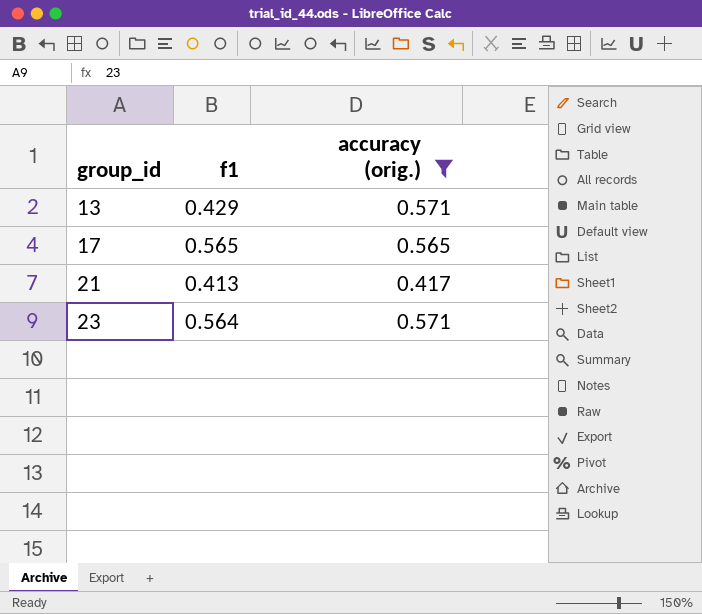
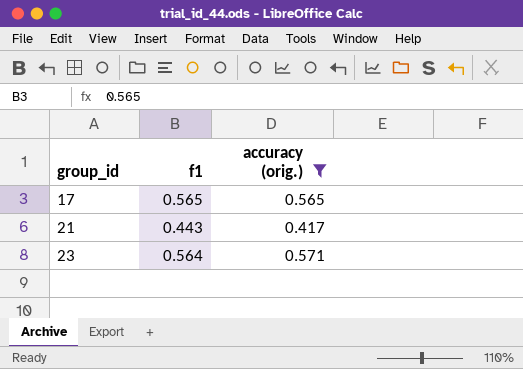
row 13: 0.429 | 0.571 -> none
21 | f1: 0.413 -> 0.443

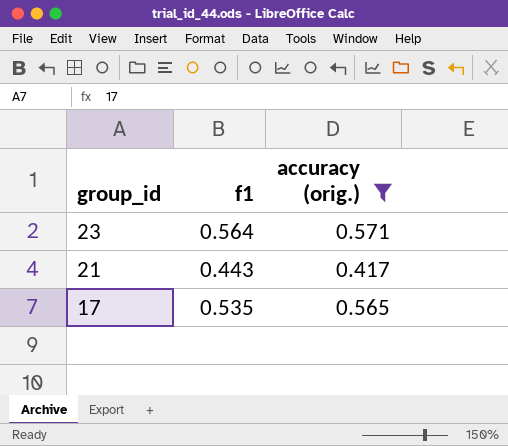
row order: group_id ascending -> group_id descending
17 | f1: 0.565 -> 0.535

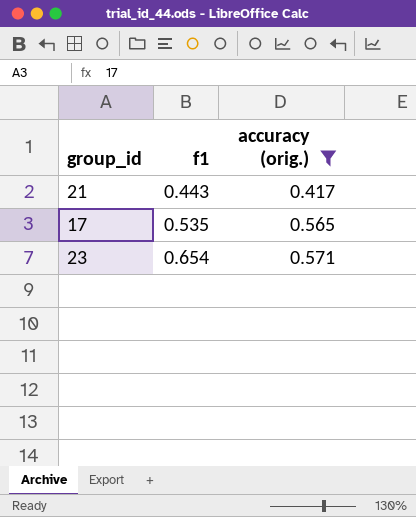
row order: group_id descending -> f1 ascending
23 | f1: 0.564 -> 0.654

